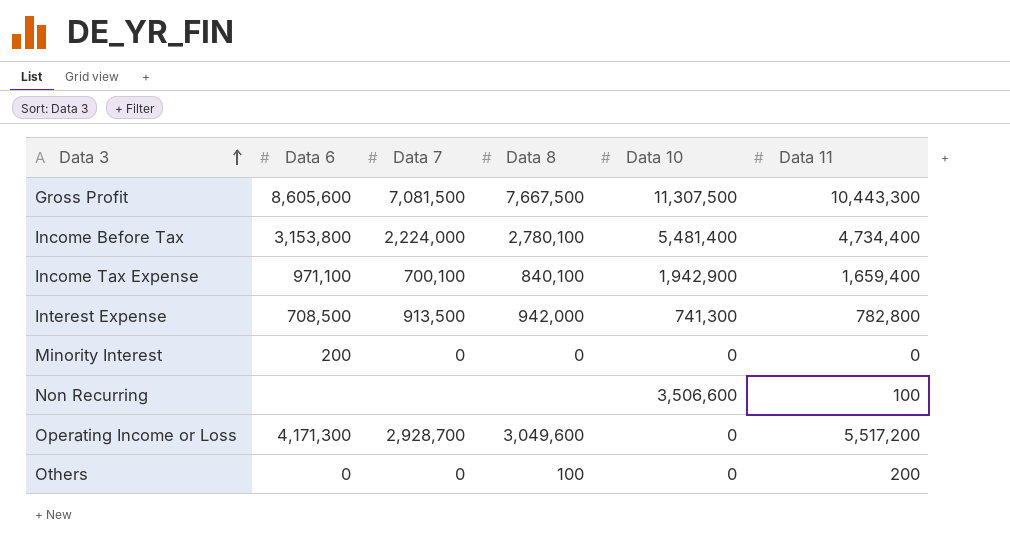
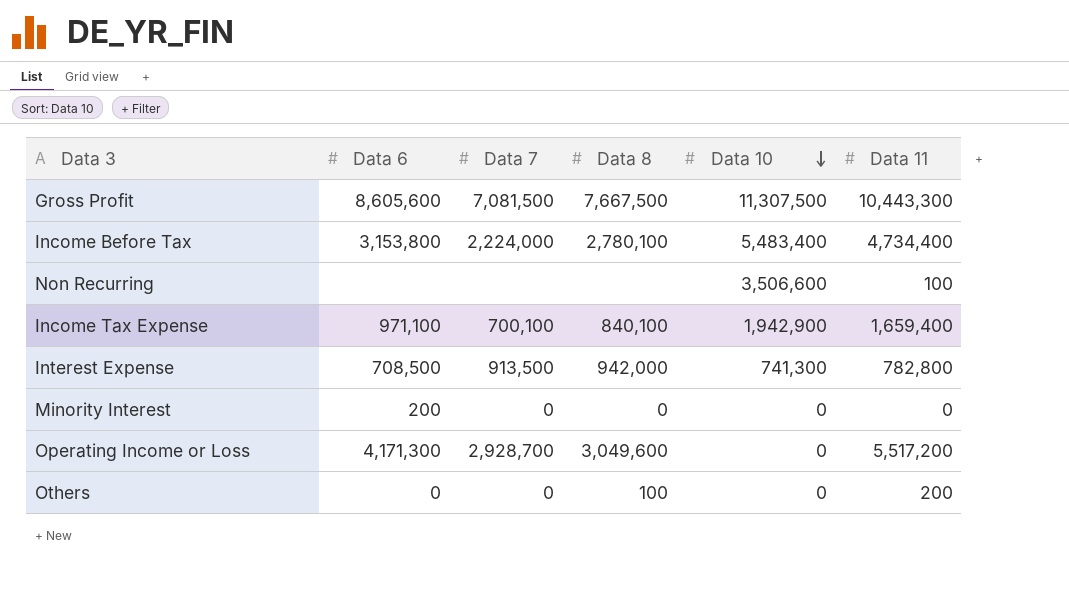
row order: Data 3 ascending -> Data 10 descending
Income Before Tax | Data 10: 5,481,400 -> 5,483,400

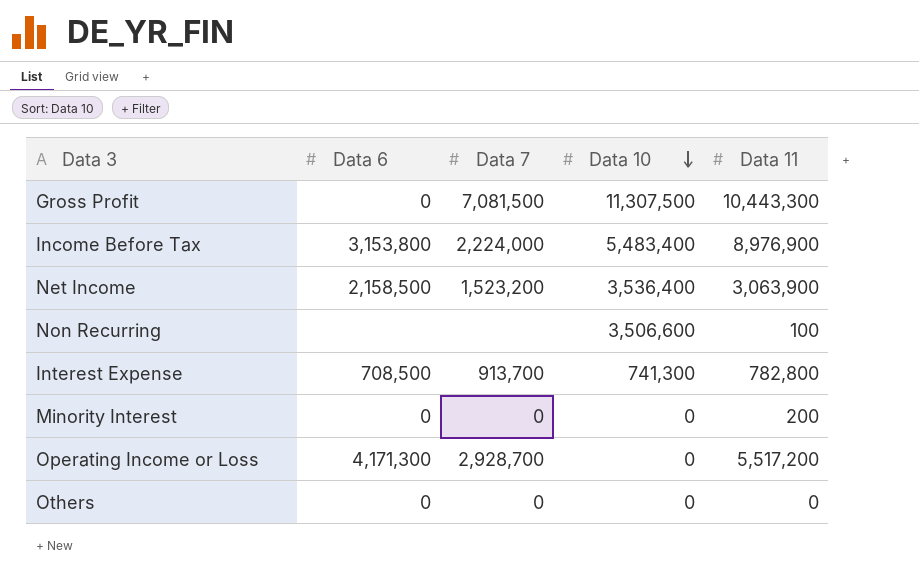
column Data 8 | position: 4 -> none
row Income Tax Expense: 971,100 | 700,100 | 840,100 | 1,942,900 | 1,659,400 -> none
Gross Profit | Data 6: 8,605,600 -> 0
Income Before Tax | Data 11: 4,734,400 -> 8,976,900
row Net Income: none -> 2,158,500 | 1,523,200 | 3,536,400 | 3,063,900
Interest Expense | Data 7: 913,500 -> 913,700
Minority Interest | Data 6: 200 -> 0
Minority Interest | Data 11: 0 -> 200
Others | Data 11: 200 -> 0

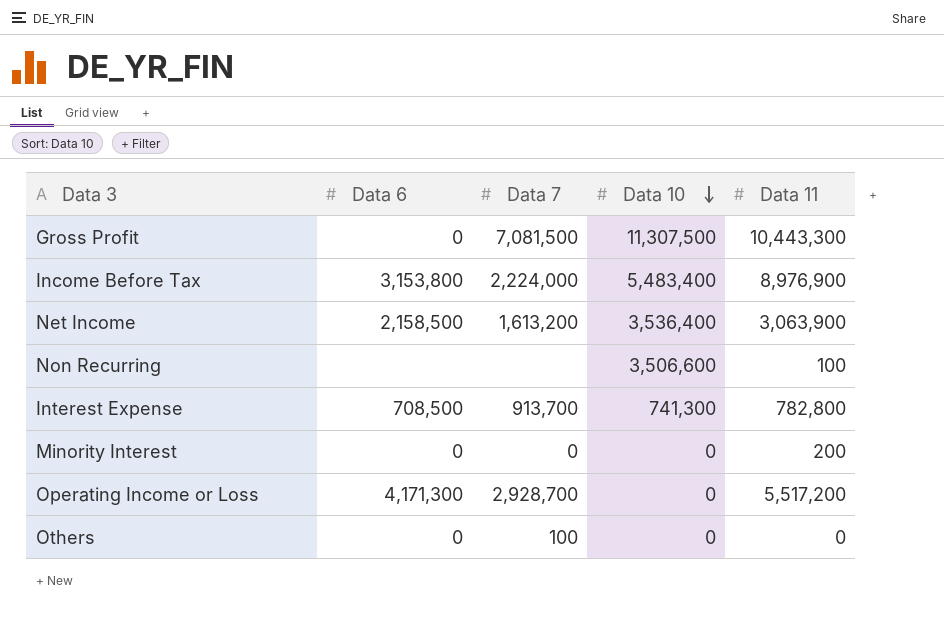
Net Income | Data 7: 1,523,200 -> 1,613,200
Others | Data 7: 0 -> 100

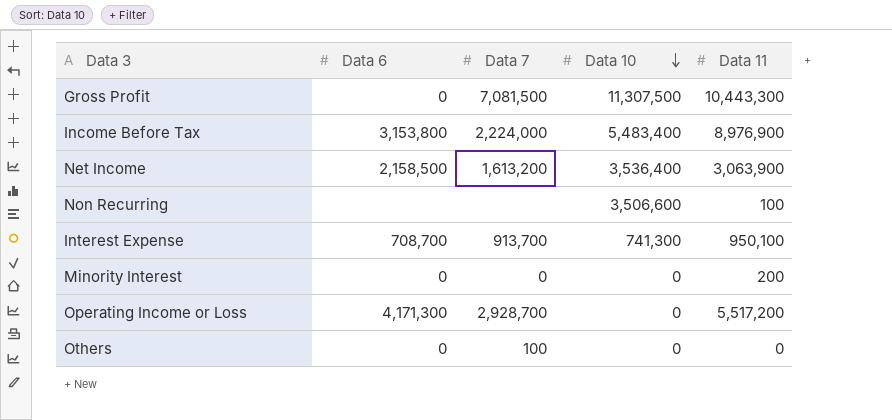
Interest Expense | Data 6: 708,500 -> 708,700
Interest Expense | Data 11: 782,800 -> 950,100

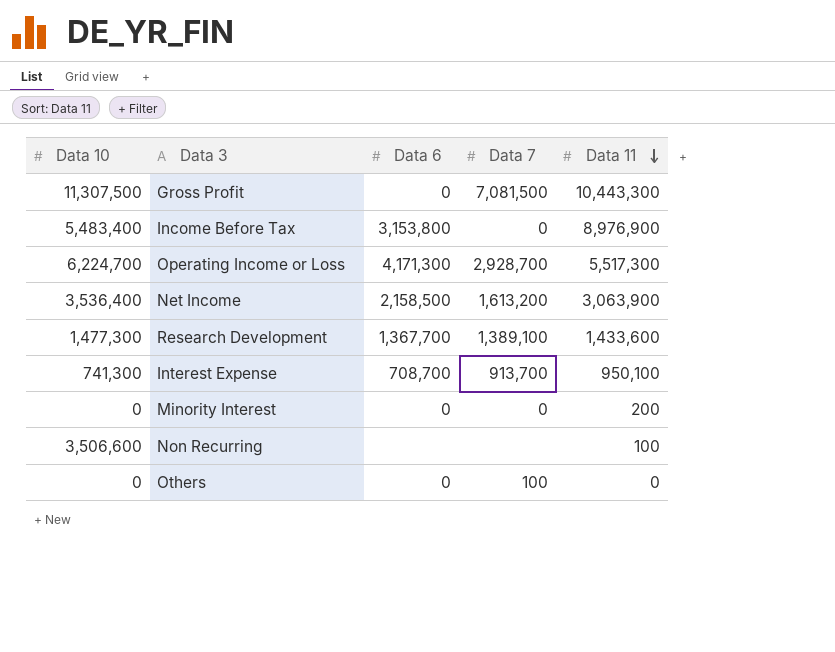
row order: Data 10 descending -> Data 11 descending
column Data 10 | position: 4 -> 1
Income Before Tax | Data 7: 2,224,000 -> 0
Operating Income or Loss | Data 10: 0 -> 6,224,700
Operating Income or Loss | Data 11: 5,517,200 -> 5,517,300
row Research Development: none -> 1,477,300 | 1,367,700 | 1,389,100 | 1,433,600

